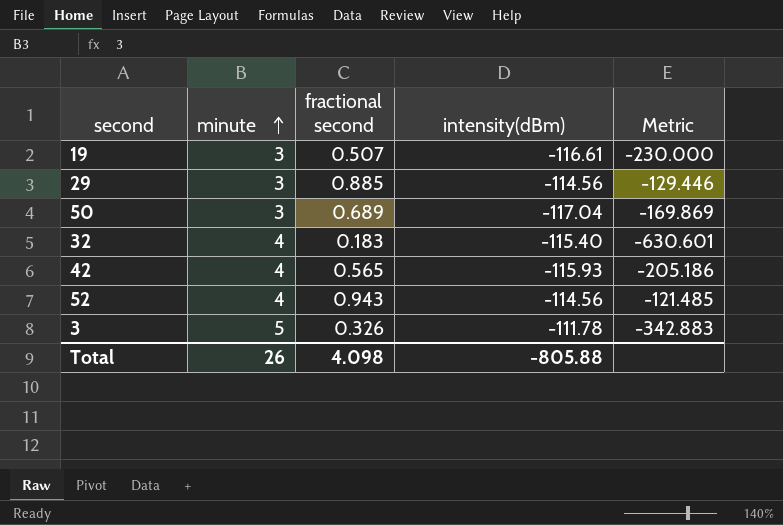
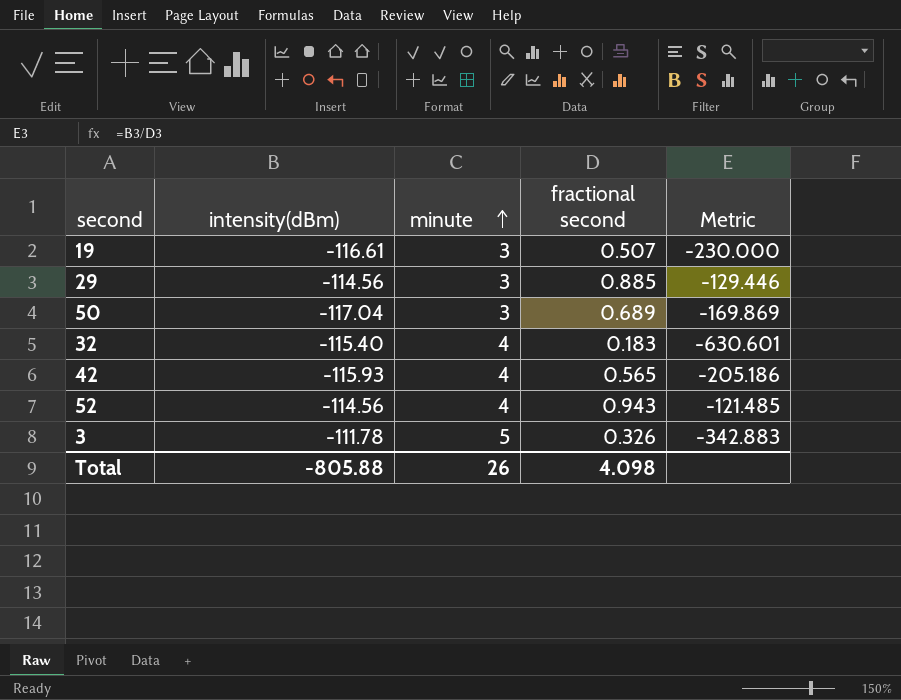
column intensity(dBm) | position: 4 -> 2

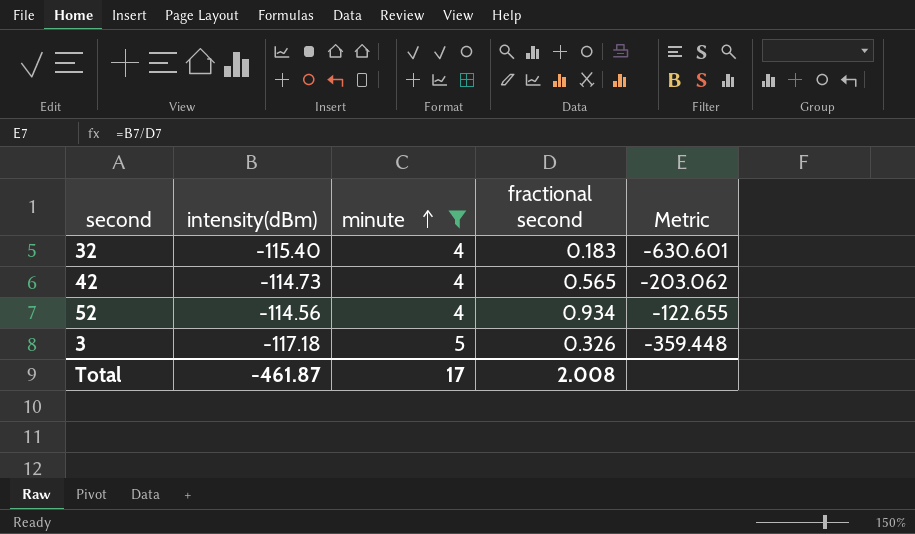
filter: none -> minute != 3
42 | intensity(dBm): -115.93 -> -114.73
42 | Metric: -205.186 -> -203.062
52 | fractional second: 0.943 -> 0.934
52 | Metric: -121.485 -> -122.655
3 | intensity(dBm): -111.78 -> -117.18
3 | Metric: -342.883 -> -359.448
Total | intensity(dBm): -805.88 -> -461.87
Total | minute: 26 -> 17
Total | fractional second: 4.098 -> 2.008

